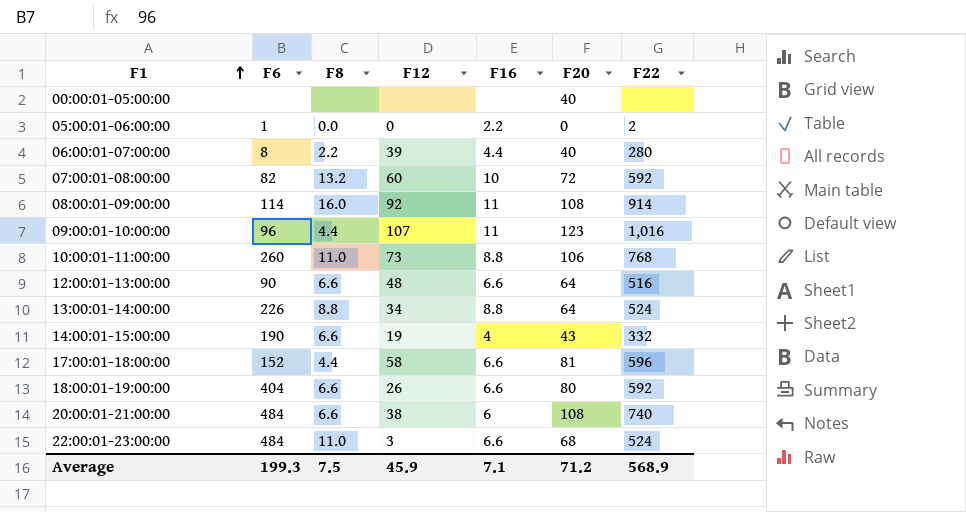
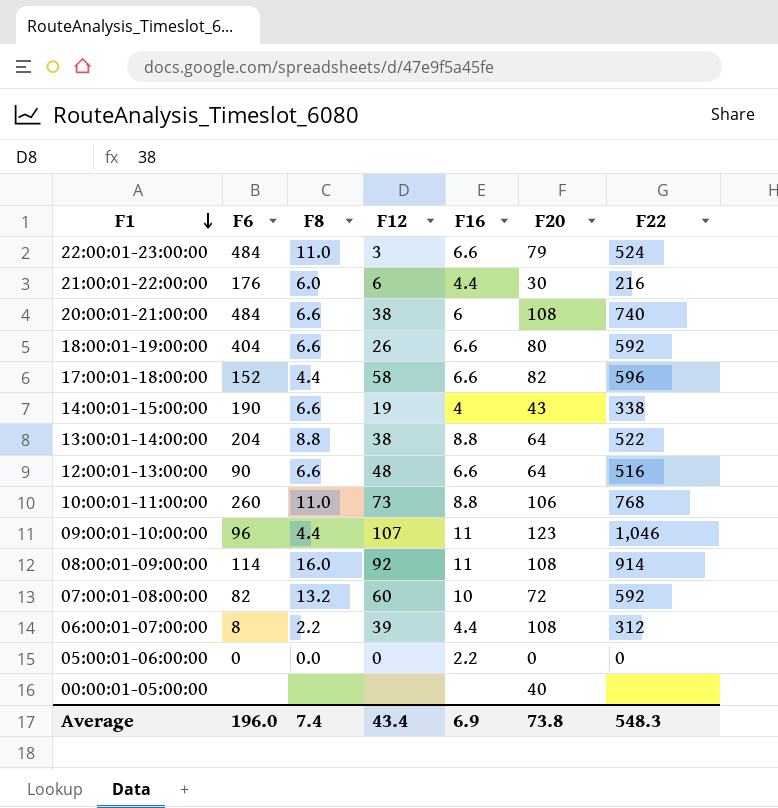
row order: F1 ascending -> F1 descending
22:00:01-23:00:00 | F20: 68 -> 79
row 21:00:01-22:00:00: none -> 176 | 6.0 | 6 | 4.4 | 30 | 216
17:00:01-18:00:00 | F20: 81 -> 82
14:00:01-15:00:00 | F22: 332 -> 338
13:00:01-14:00:00 | F6: 226 -> 204
13:00:01-14:00:00 | F12: 34 -> 38
13:00:01-14:00:00 | F22: 524 -> 522
09:00:01-10:00:00 | F22: 1,016 -> 1,046
06:00:01-07:00:00 | F20: 40 -> 108
06:00:01-07:00:00 | F22: 280 -> 312
05:00:01-06:00:00 | F6: 1 -> 0
05:00:01-06:00:00 | F22: 2 -> 0
Average | F6: 199.3 -> 196.0
Average | F8: 7.5 -> 7.4
Average | F12: 45.9 -> 43.4
Average | F16: 7.1 -> 6.9
Average | F20: 71.2 -> 73.8
Average | F22: 568.9 -> 548.3

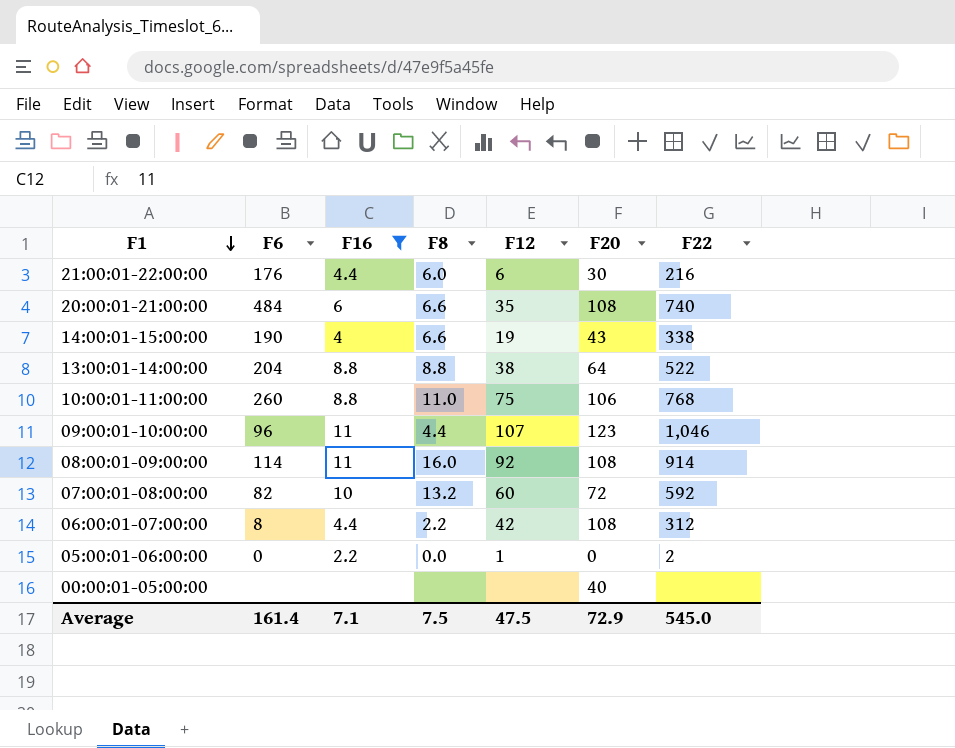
filter: none -> F16 != 6.6
column F16 | position: 5 -> 3
20:00:01-21:00:00 | F12: 38 -> 35
10:00:01-11:00:00 | F12: 73 -> 75
06:00:01-07:00:00 | F12: 39 -> 42
05:00:01-06:00:00 | F12: 0 -> 1
05:00:01-06:00:00 | F22: 0 -> 2
Average | F6: 196.0 -> 161.4
Average | F16: 6.9 -> 7.1
Average | F8: 7.4 -> 7.5
Average | F12: 43.4 -> 47.5
Average | F20: 73.8 -> 72.9
Average | F22: 548.3 -> 545.0

